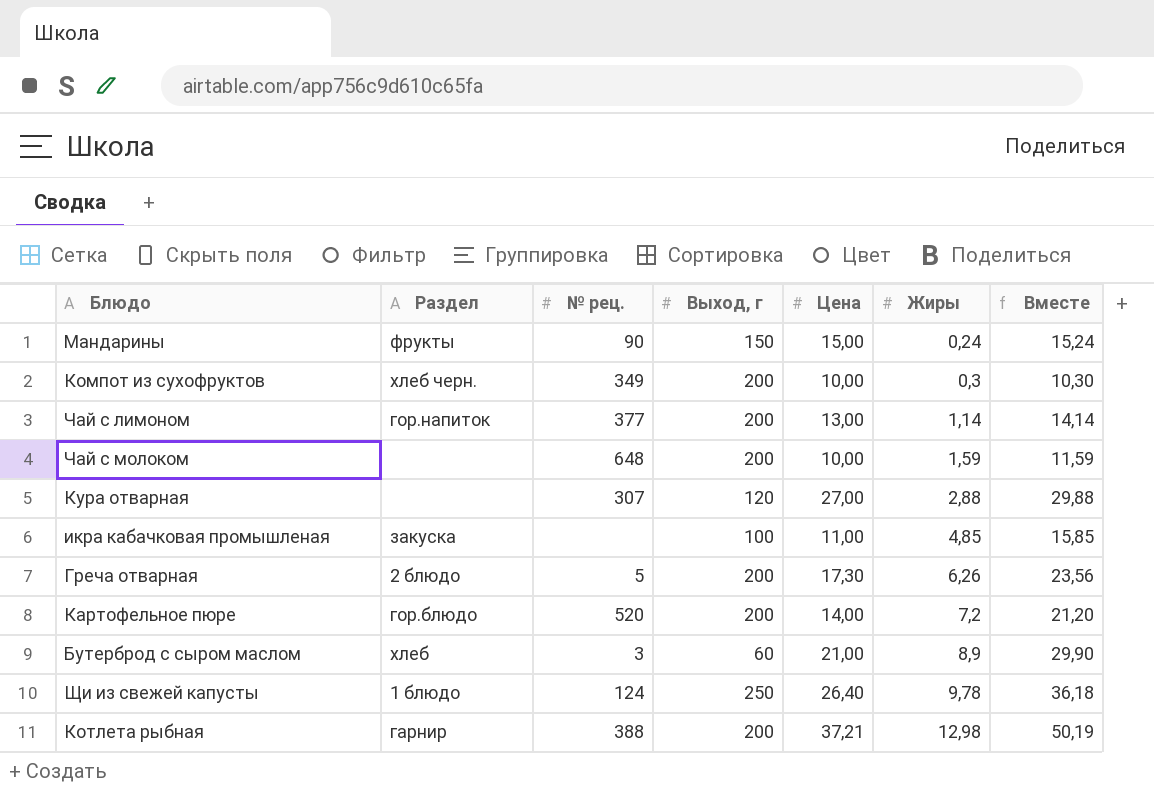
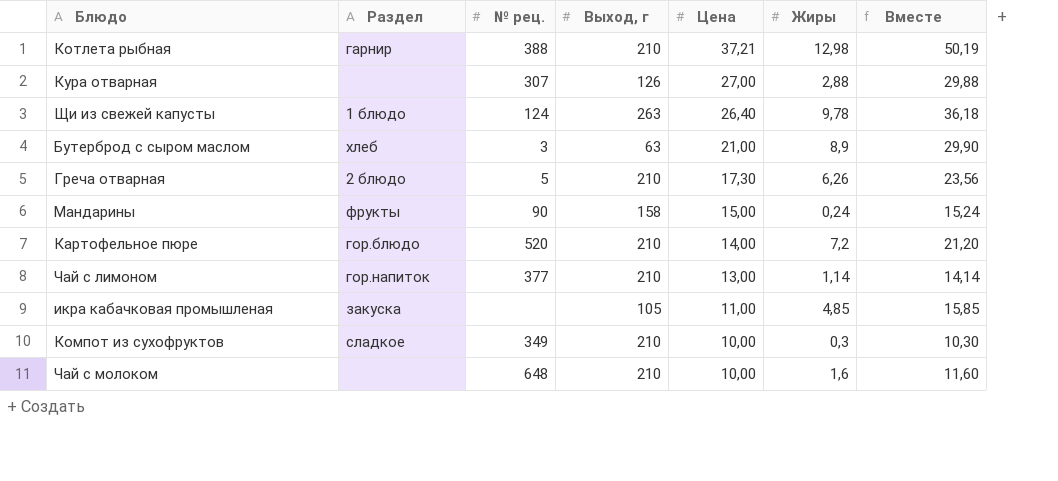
row order: Жиры ascending -> Цена descending
Котлета рыбная | Выход, г: 200 -> 210
Кура отварная | Выход, г: 120 -> 126
Щи из свежей капусты | Выход, г: 250 -> 263
Бутерброд с сыром маслом | Выход, г: 60 -> 63
Греча отварная | Выход, г: 200 -> 210
Мандарины | Выход, г: 150 -> 158
Картофельное пюре | Выход, г: 200 -> 210
Чай с лимоном | Выход, г: 200 -> 210
икра кабачковая промышленая | Выход, г: 100 -> 105
Компот из сухофруктов | Раздел: хлеб черн. -> сладкое
Компот из сухофруктов | Выход, г: 200 -> 210
Чай с молоком | Выход, г: 200 -> 210
Чай с молоком | Жиры: 1,59 -> 1,6
Чай с молоком | Вместе: 11,59 -> 11,60

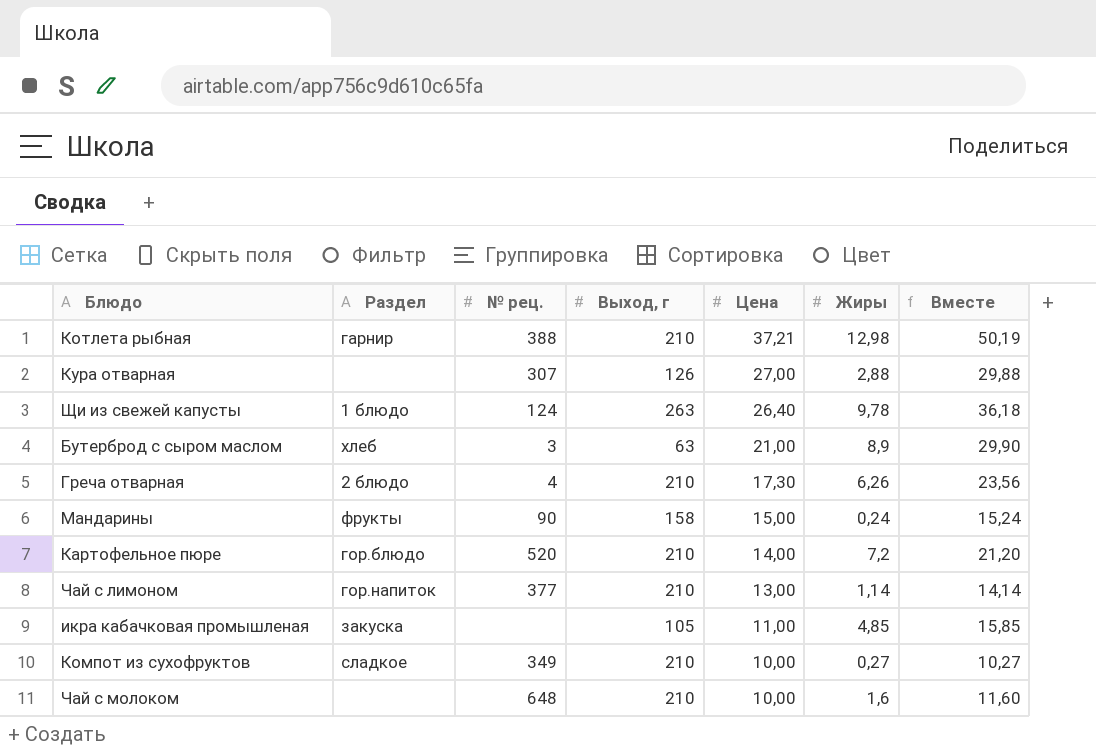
Греча отварная | № рец.: 5 -> 4
Компот из сухофруктов | Жиры: 0,3 -> 0,27
Компот из сухофруктов | Вместе: 10,30 -> 10,27

